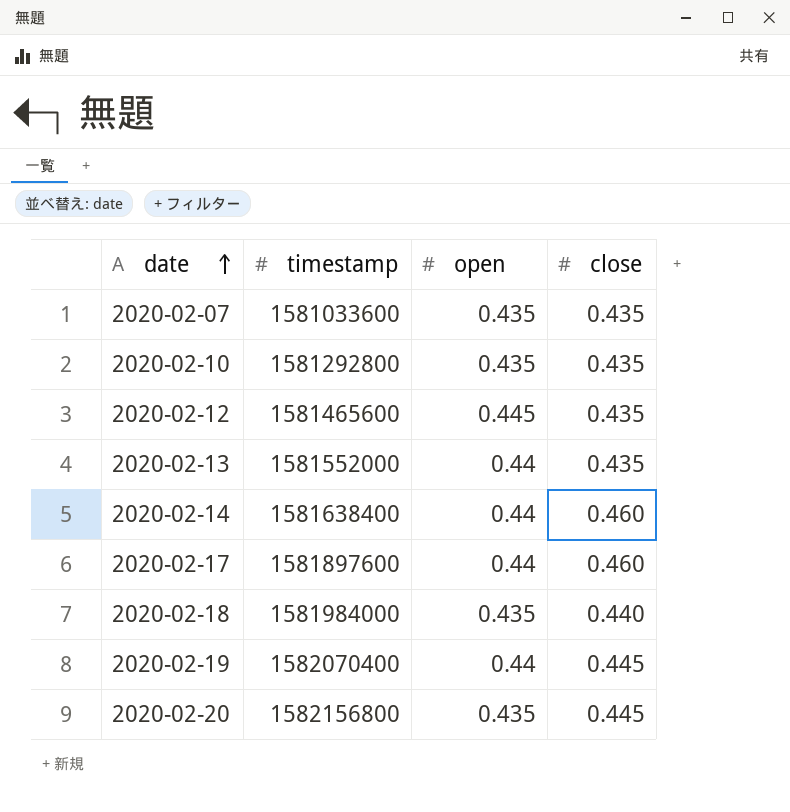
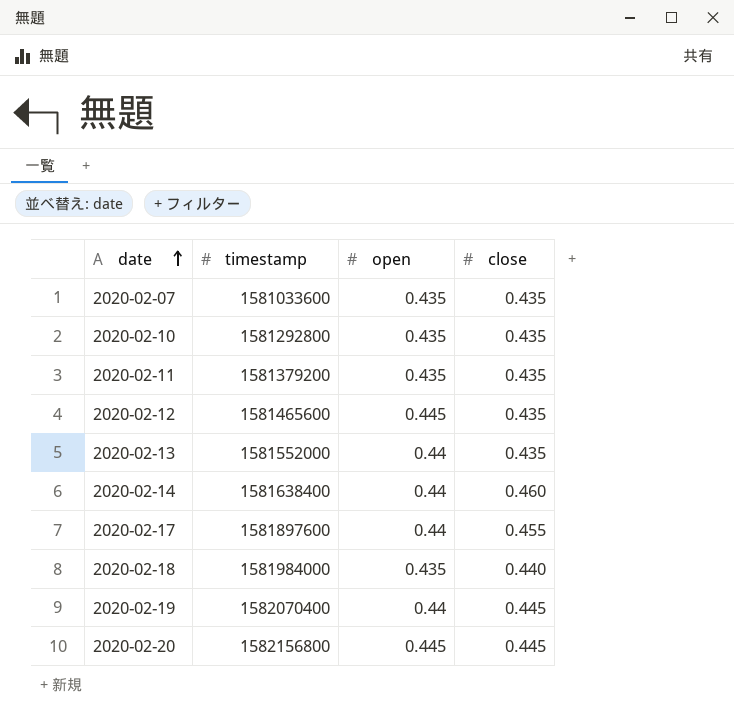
row 2020-02-11: none -> 1581379200 | 0.435 | 0.435
2020-02-17 | close: 0.460 -> 0.455
2020-02-20 | open: 0.435 -> 0.445

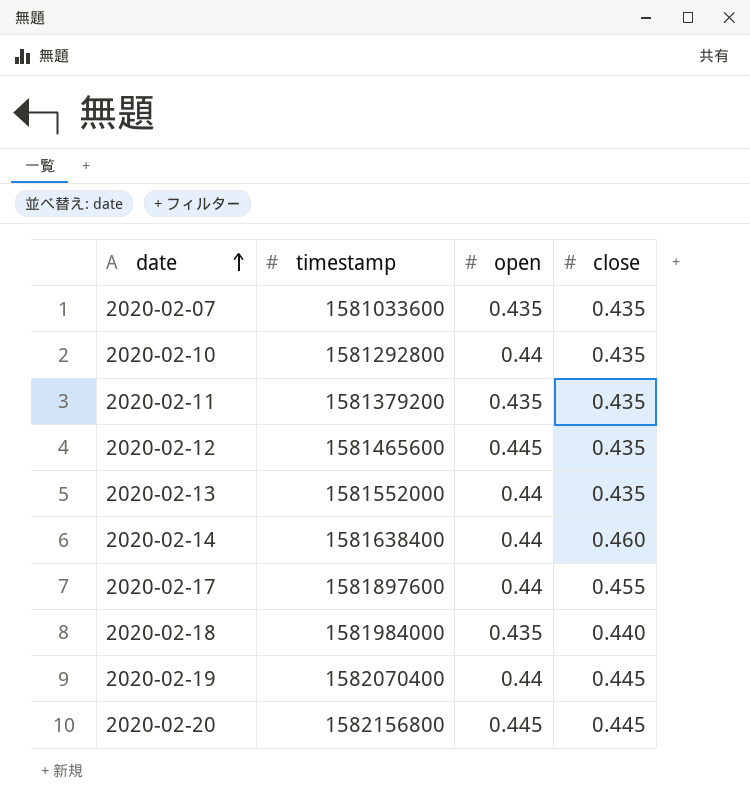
2020-02-10 | open: 0.435 -> 0.44

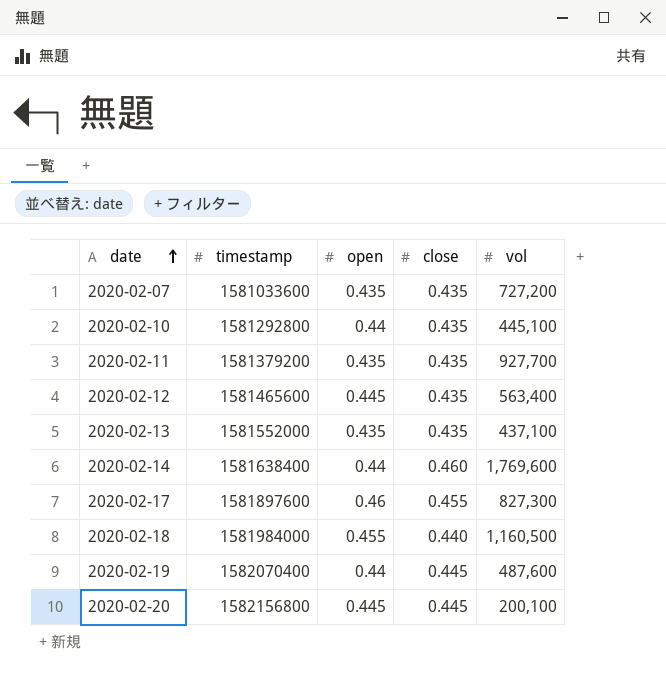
column vol | position: none -> 5
2020-02-13 | open: 0.44 -> 0.435
2020-02-17 | open: 0.44 -> 0.46
2020-02-18 | open: 0.435 -> 0.455

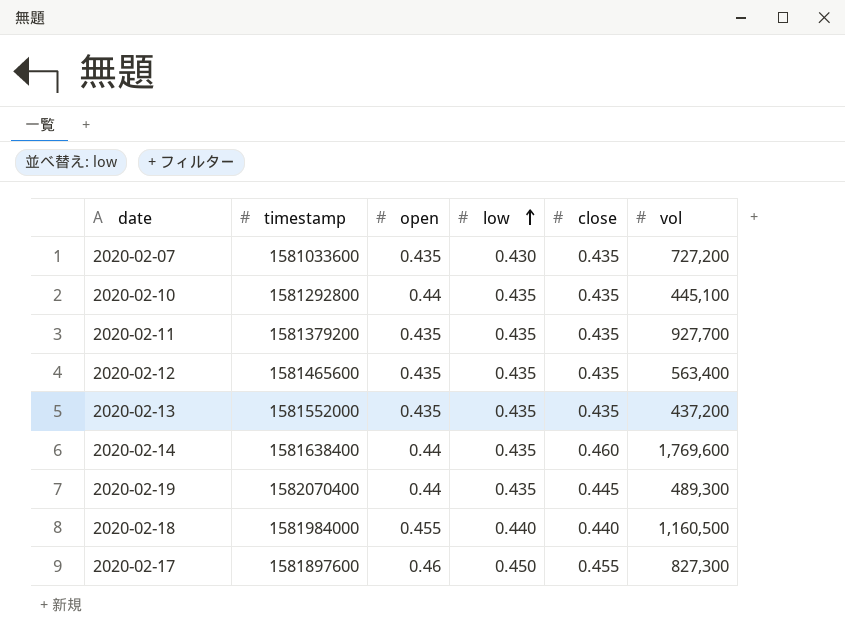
row order: date ascending -> low ascending
column low | position: none -> 4
row 2020-02-20: 1582156800 | 0.445 | 0.445 | 200,100 -> none
2020-02-12 | open: 0.445 -> 0.435
2020-02-13 | vol: 437,100 -> 437,200
2020-02-19 | vol: 487,600 -> 489,300

